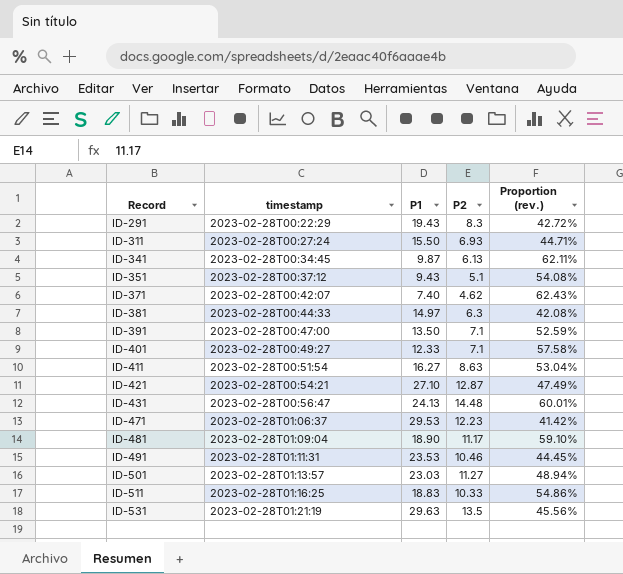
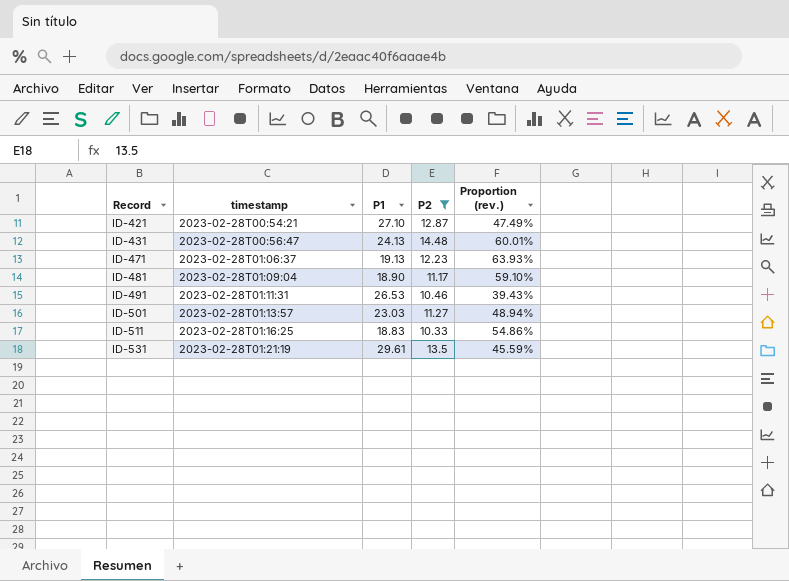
filter: none -> P2 >= 10.33
ID-471 | P1: 29.53 -> 19.13
ID-471 | Proportion (rev.): 41.42% -> 63.93%
ID-491 | P1: 23.53 -> 26.53
ID-491 | Proportion (rev.): 44.45% -> 39.43%
ID-531 | P1: 29.63 -> 29.61
ID-531 | Proportion (rev.): 45.56% -> 45.59%

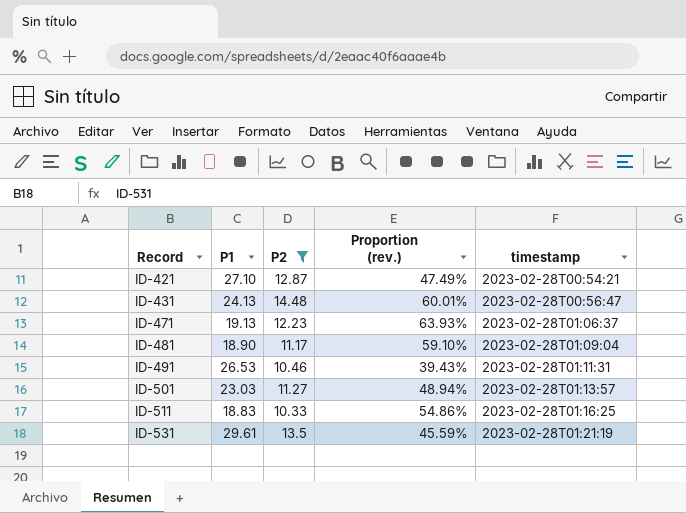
column timestamp | position: 2 -> 5

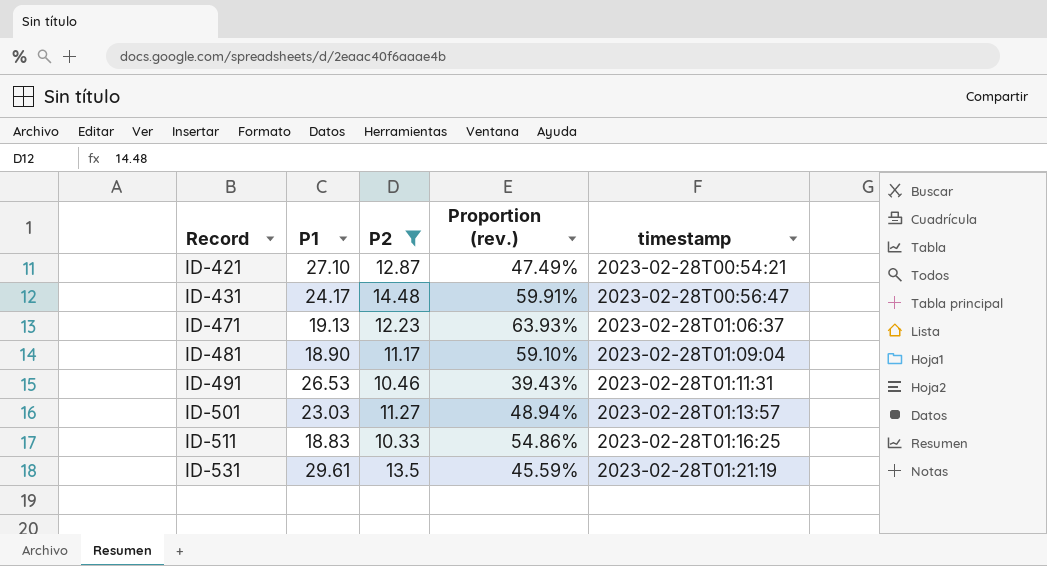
ID-431 | P1: 24.13 -> 24.17
ID-431 | Proportion (rev.): 60.01% -> 59.91%

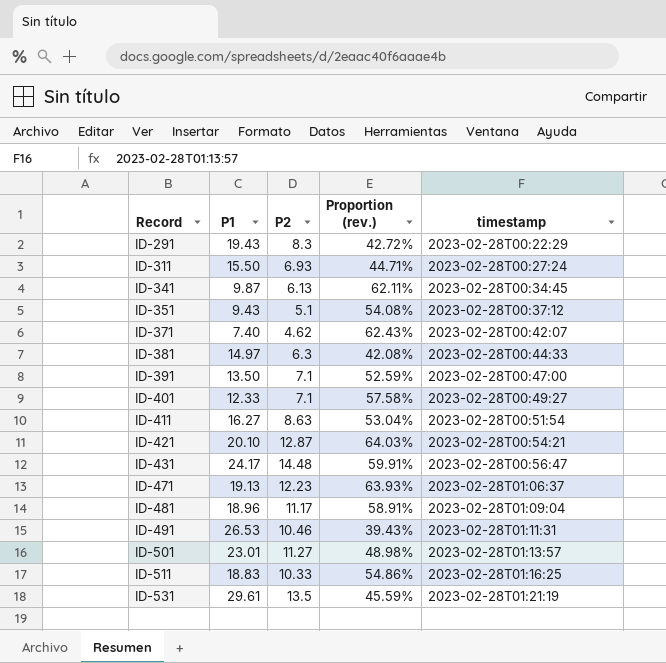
filter: P2 >= 10.33 -> none
ID-421 | P1: 27.10 -> 20.10
ID-421 | Proportion (rev.): 47.49% -> 64.03%
ID-481 | P1: 18.90 -> 18.96
ID-481 | Proportion (rev.): 59.10% -> 58.91%
ID-501 | P1: 23.03 -> 23.01
ID-501 | Proportion (rev.): 48.94% -> 48.98%

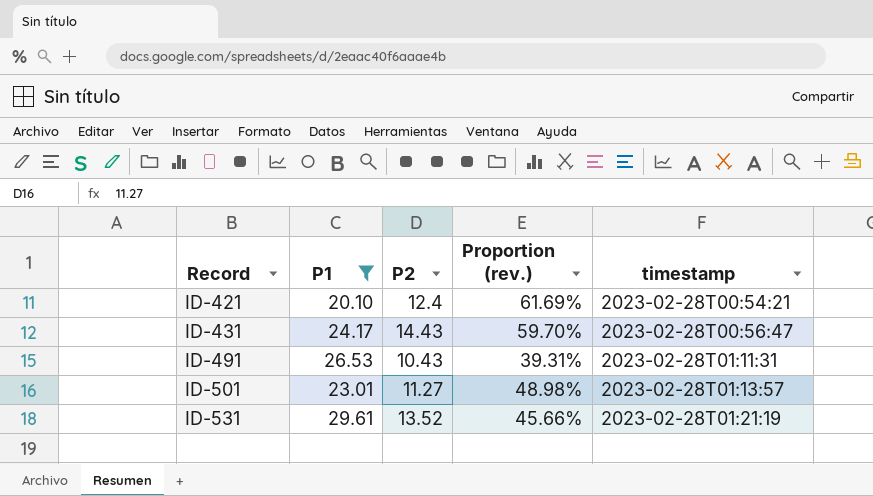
filter: none -> P1 >= 20.10
ID-421 | P2: 12.87 -> 12.4
ID-421 | Proportion (rev.): 64.03% -> 61.69%
ID-431 | P2: 14.48 -> 14.43
ID-431 | Proportion (rev.): 59.91% -> 59.70%
ID-491 | P2: 10.46 -> 10.43
ID-491 | Proportion (rev.): 39.43% -> 39.31%
ID-531 | P2: 13.5 -> 13.52
ID-531 | Proportion (rev.): 45.59% -> 45.66%

